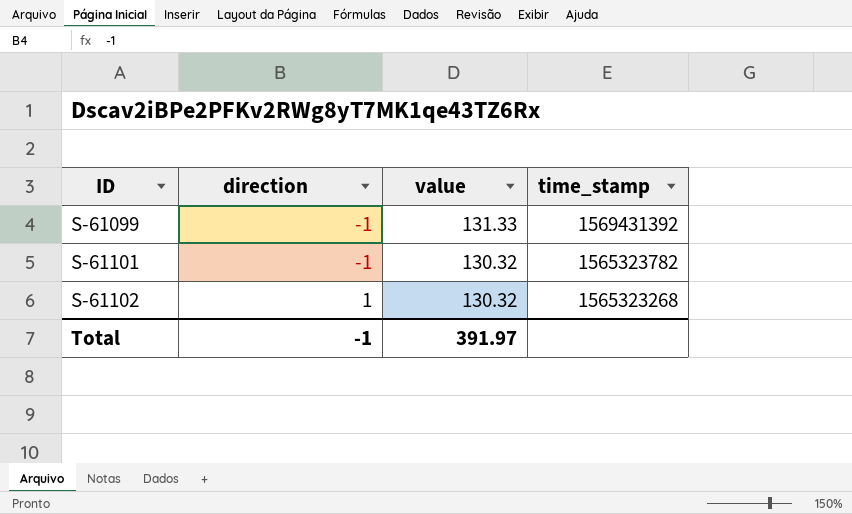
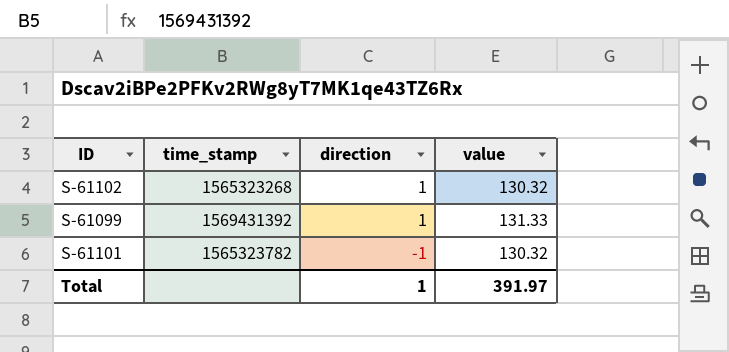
row order: ID ascending -> direction descending
column time_stamp | position: 4 -> 2
S-61099 | direction: -1 -> 1
Total | direction: -1 -> 1

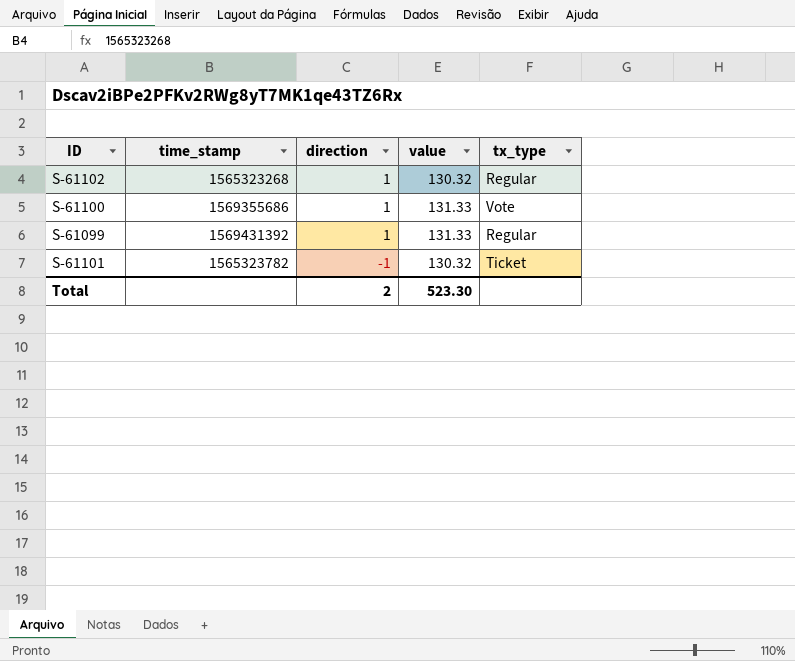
column tx_type | position: none -> 5
row S-61100: none -> 1569355686 | 1 | 131.33 | Vote
Total | direction: 1 -> 2
Total | value: 391.97 -> 523.30

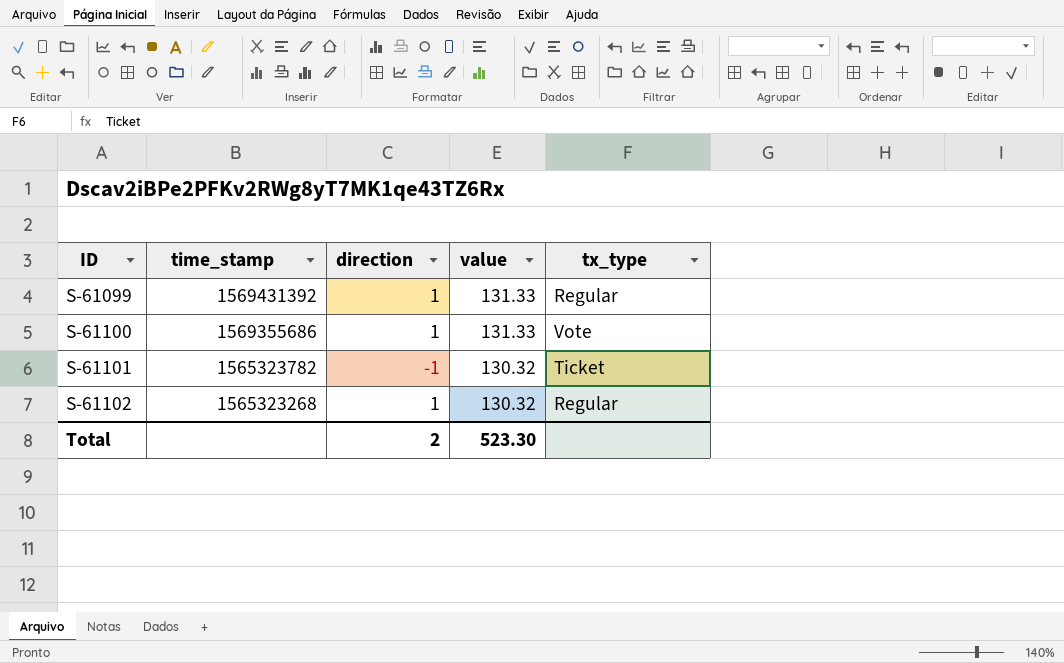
row order: direction descending -> ID ascending

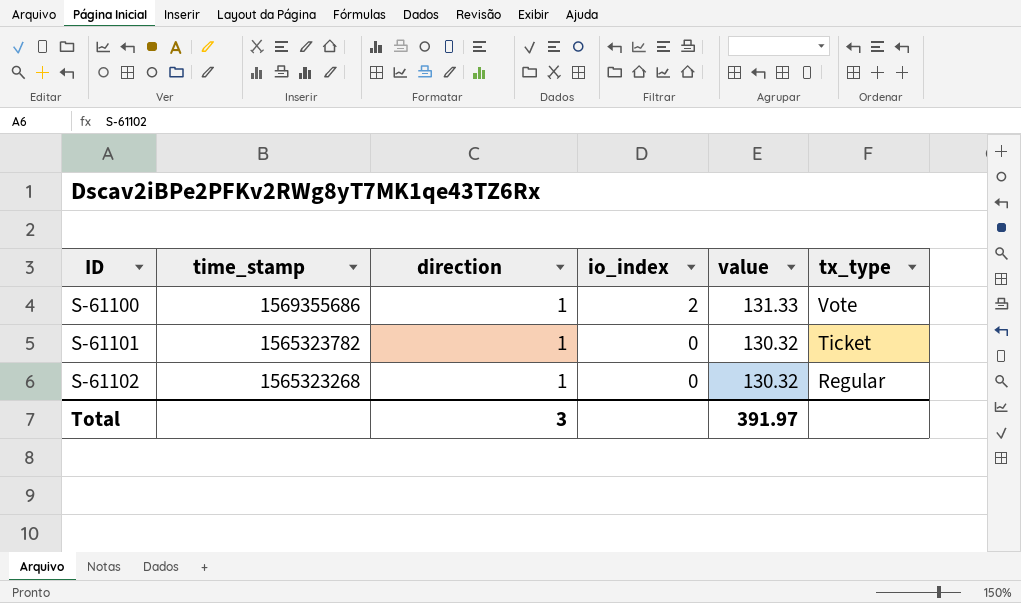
column io_index | position: none -> 4
row S-61099: 1569431392 | 1 | 131.33 | Regular -> none
S-61101 | direction: -1 -> 1
Total | direction: 2 -> 3
Total | value: 523.30 -> 391.97

